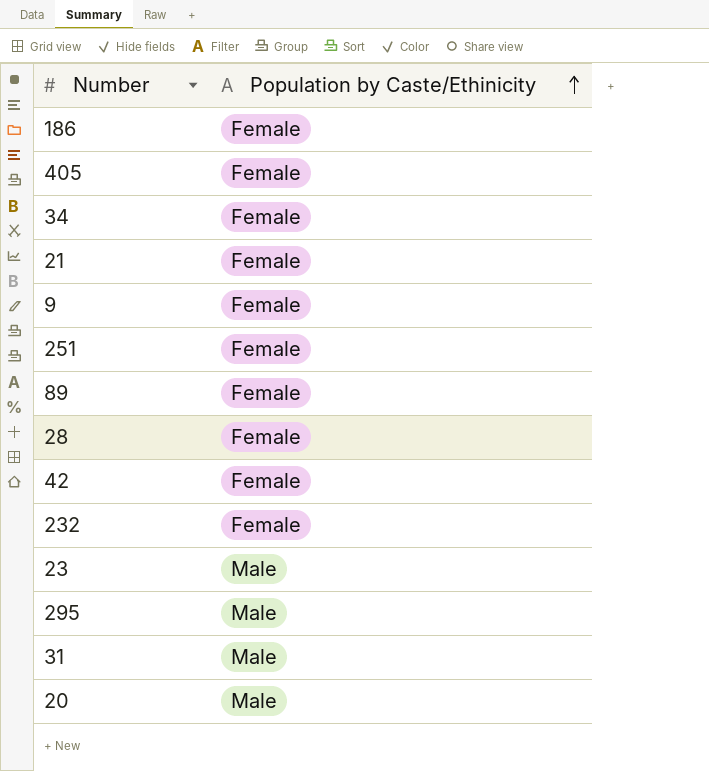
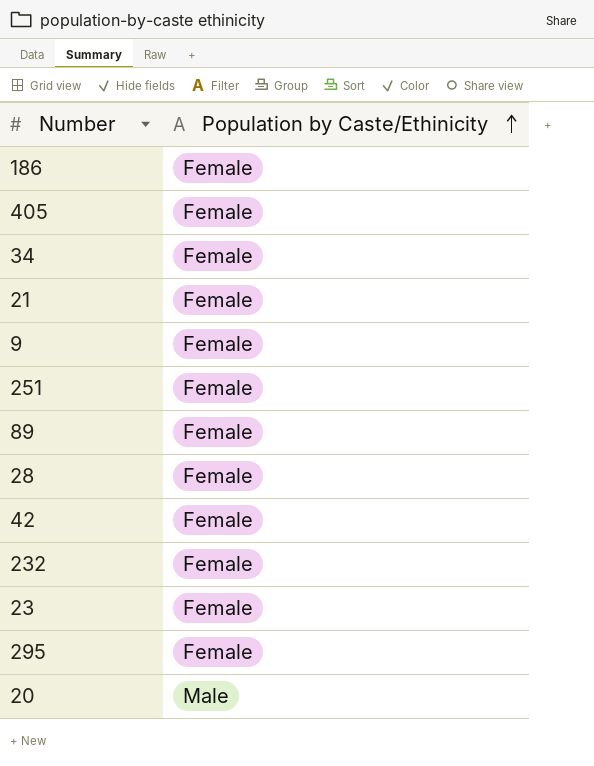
row 31: Male -> none
23 | Population by Caste/Ethinicity: Male -> Female
295 | Population by Caste/Ethinicity: Male -> Female

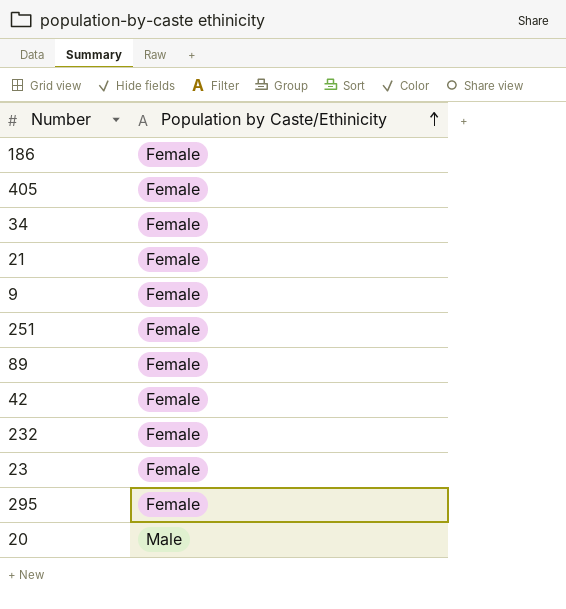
row 28: Female -> none

